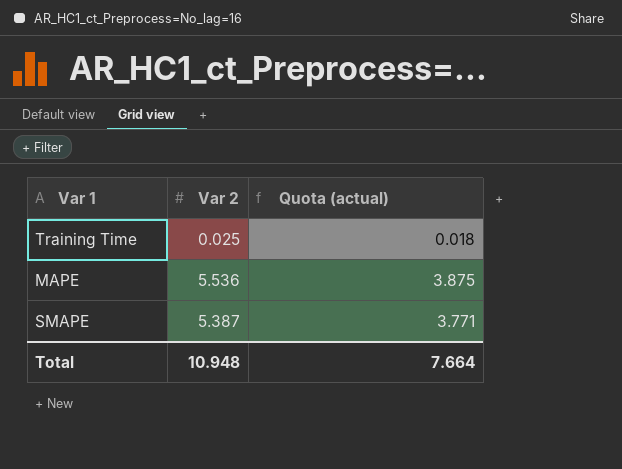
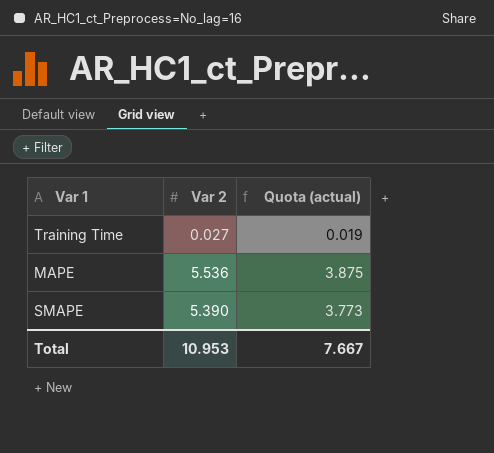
Training Time | Var 2: 0.025 -> 0.027
Training Time | Quota (actual): 0.018 -> 0.019
SMAPE | Var 2: 5.387 -> 5.390
SMAPE | Quota (actual): 3.771 -> 3.773
Total | Var 2: 10.948 -> 10.953
Total | Quota (actual): 7.664 -> 7.667

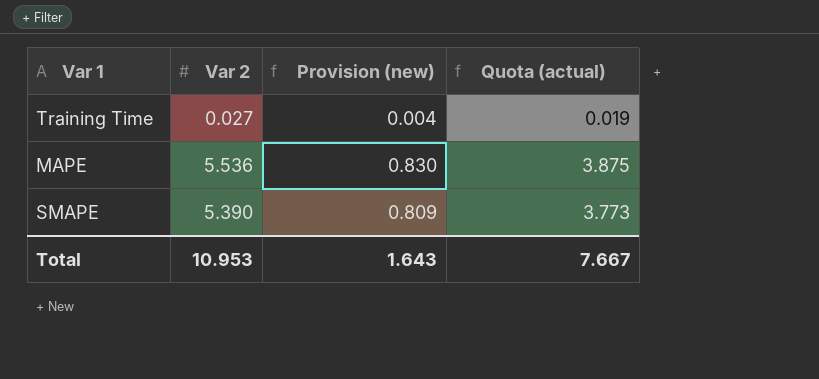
column Provision (new) | formula: none -> [Var 2] * 0.15

